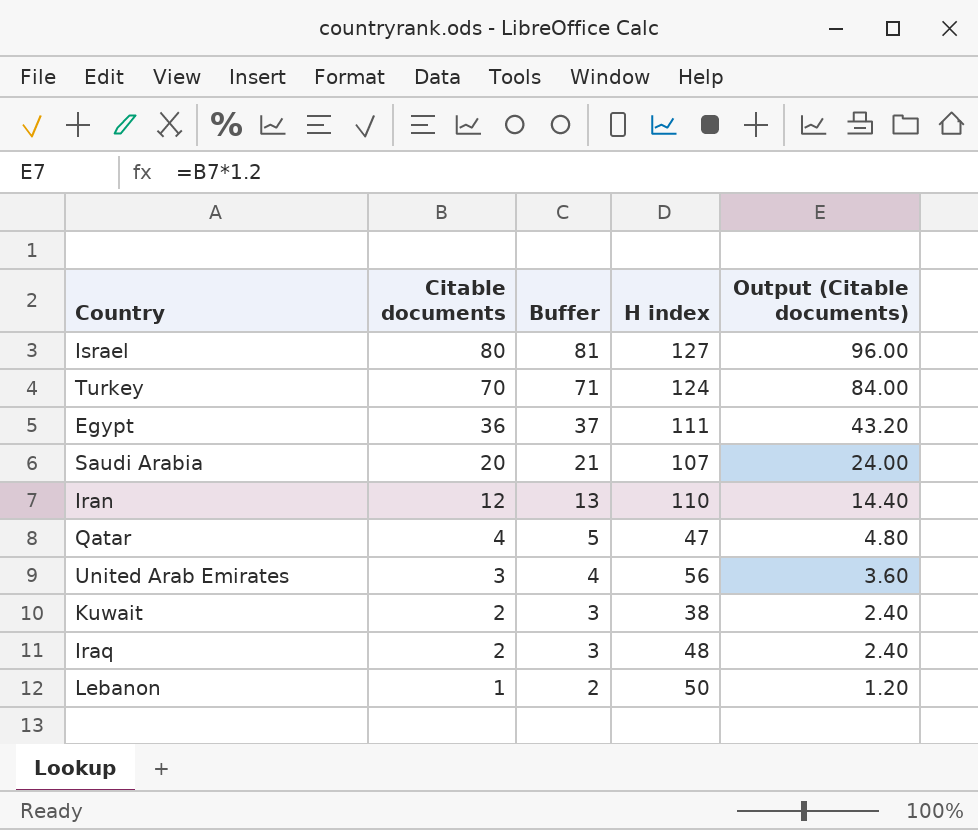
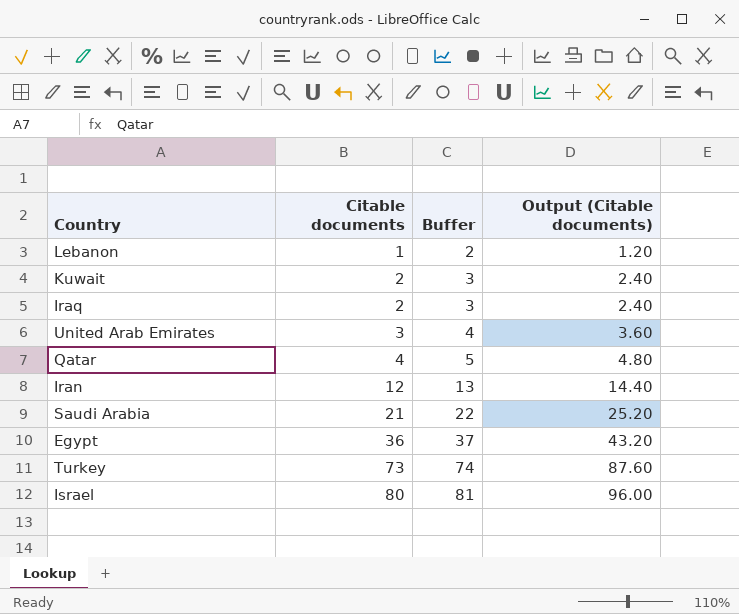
row order: Citable documents descending -> Citable documents ascending
column H index | position: 4 -> none
Saudi Arabia | Citable documents: 20 -> 21
Saudi Arabia | Buffer: 21 -> 22
Saudi Arabia | Output (Citable documents): 24.00 -> 25.20
Turkey | Citable documents: 70 -> 73
Turkey | Buffer: 71 -> 74
Turkey | Output (Citable documents): 84.00 -> 87.60

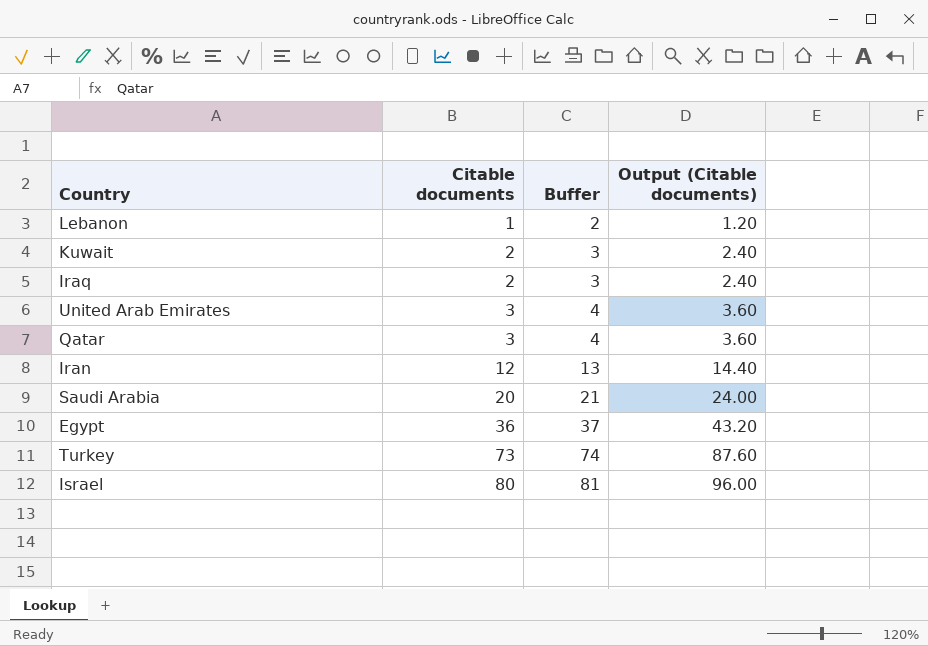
Qatar | Citable documents: 4 -> 3
Qatar | Buffer: 5 -> 4
Qatar | Output (Citable documents): 4.80 -> 3.60
Saudi Arabia | Citable documents: 21 -> 20
Saudi Arabia | Buffer: 22 -> 21
Saudi Arabia | Output (Citable documents): 25.20 -> 24.00

